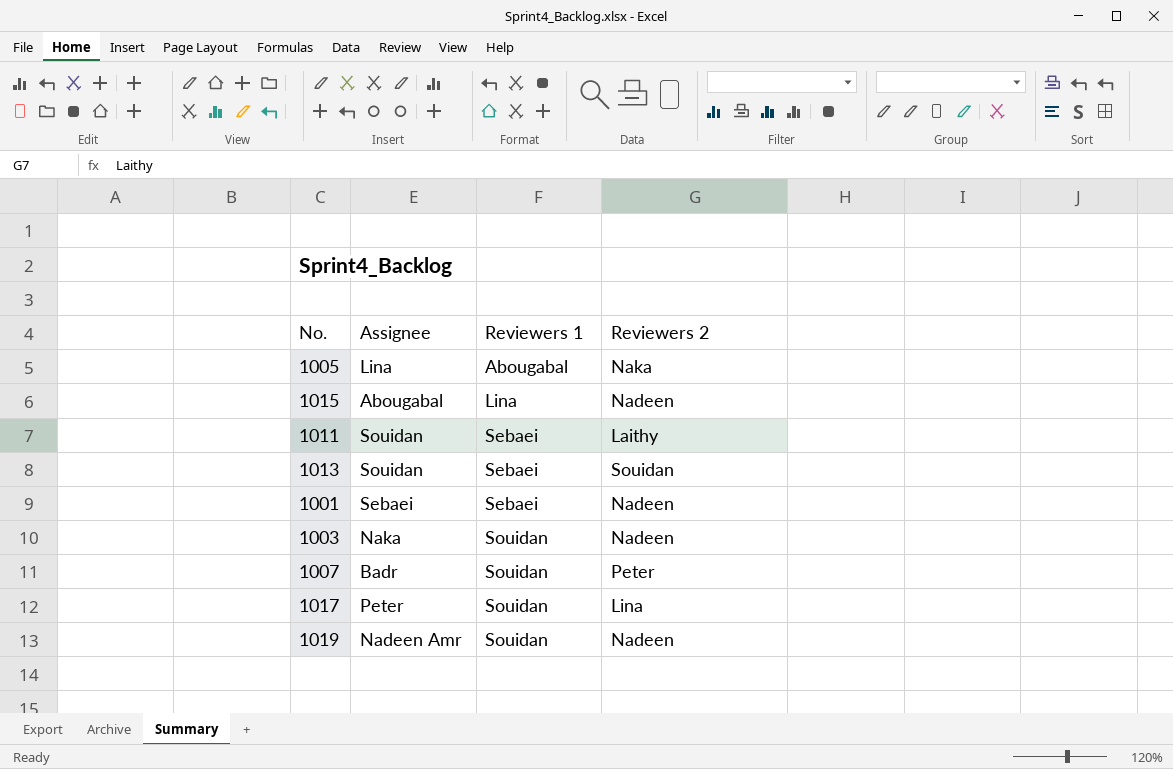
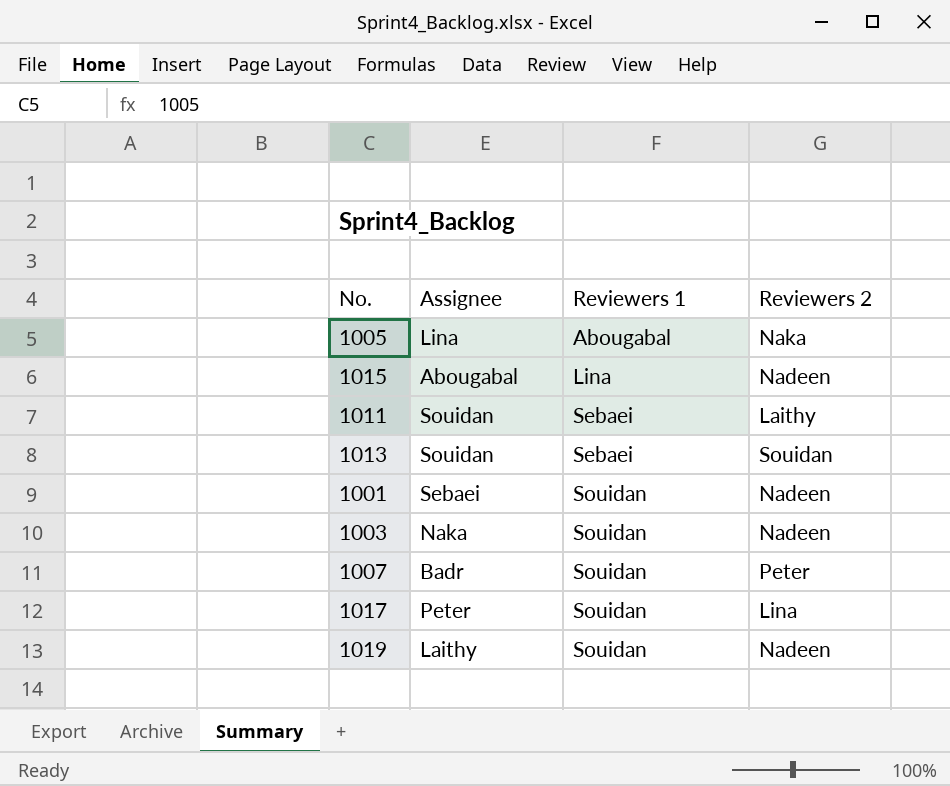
1001 | Reviewers 1: Sebaei -> Souidan
1019 | Assignee: Nadeen Amr -> Laithy

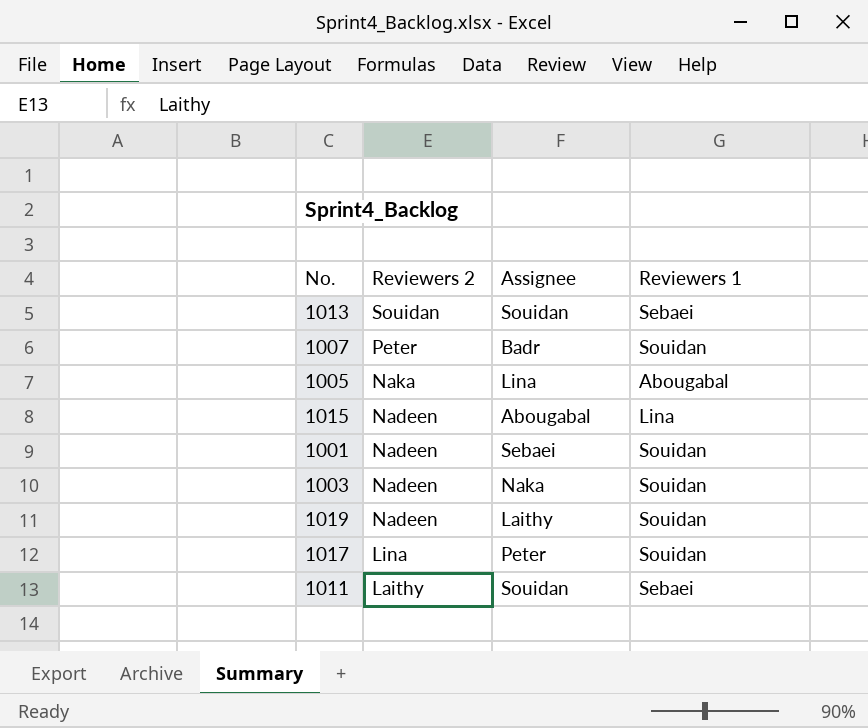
row order: Reviewers 1 ascending -> Reviewers 2 descending
column Reviewers 2 | position: 4 -> 2

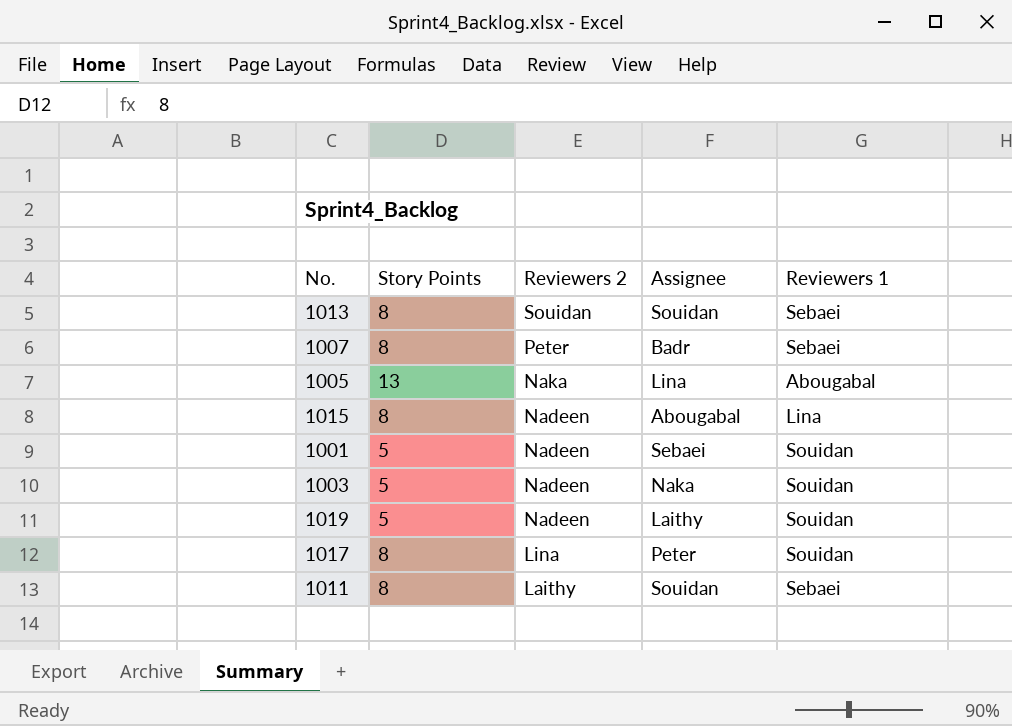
column Story Points | position: none -> 2
1007 | Reviewers 1: Souidan -> Sebaei

